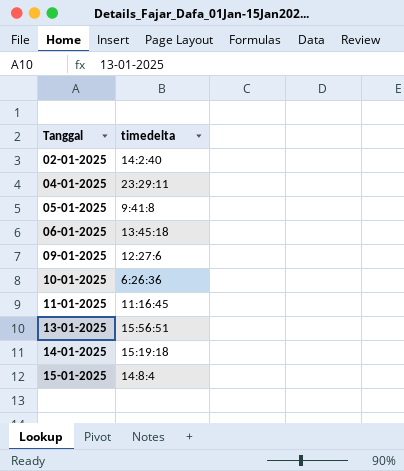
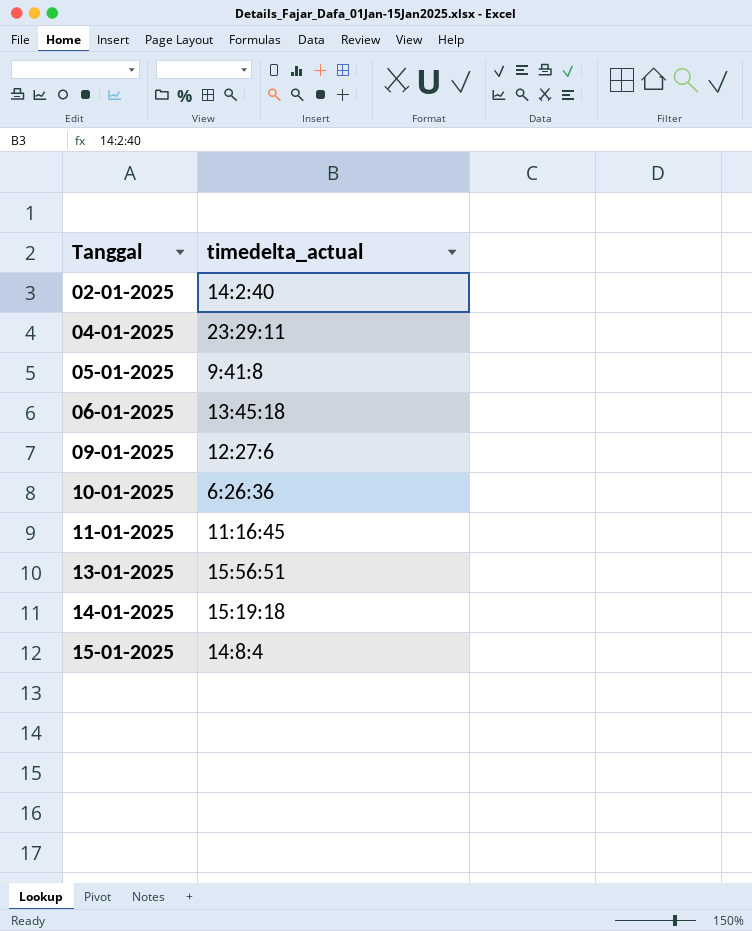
column name: timedelta -> timedelta_actual

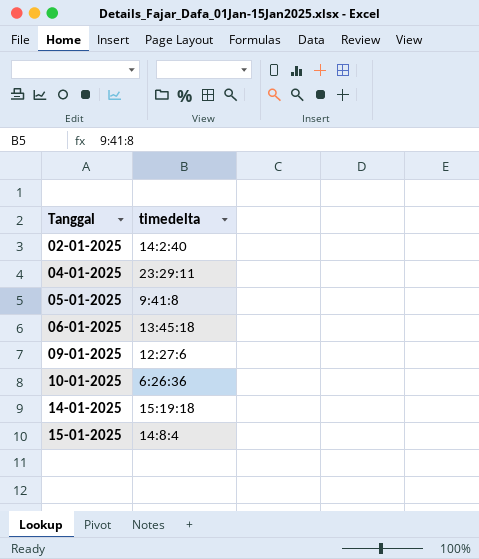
column name: timedelta_actual -> timedelta
row 11-01-2025: 11:16:45 -> none
row 13-01-2025: 15:56:51 -> none

